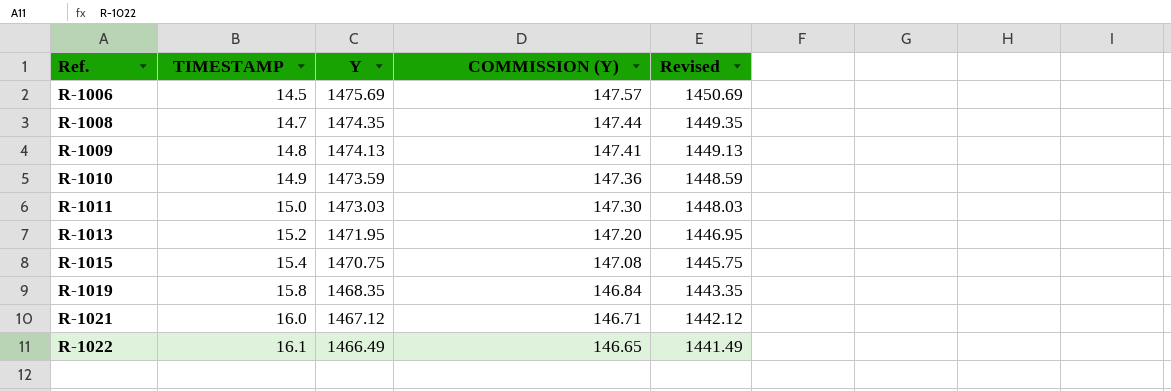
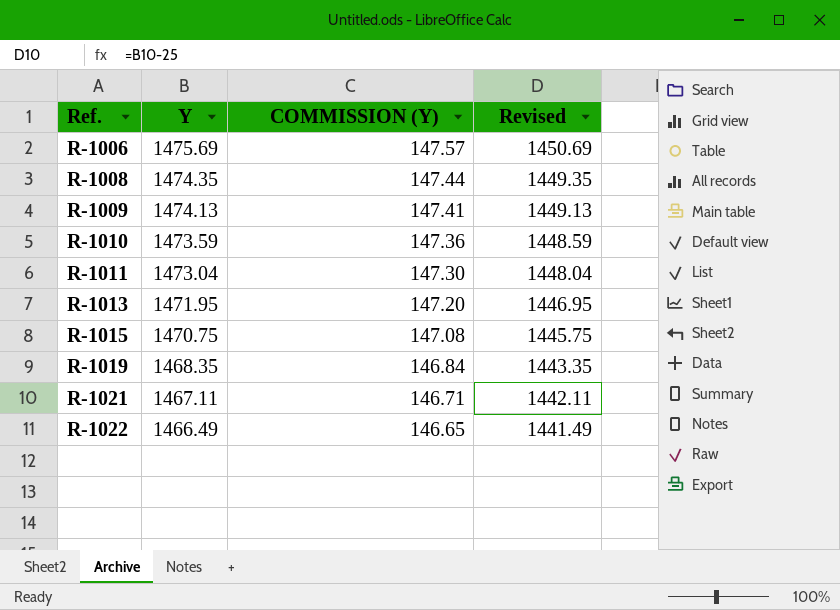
column TIMESTAMP | position: 2 -> none
R-1011 | Y: 1473.03 -> 1473.04
R-1011 | Revised: 1448.03 -> 1448.04
R-1021 | Y: 1467.12 -> 1467.11
R-1021 | Revised: 1442.12 -> 1442.11

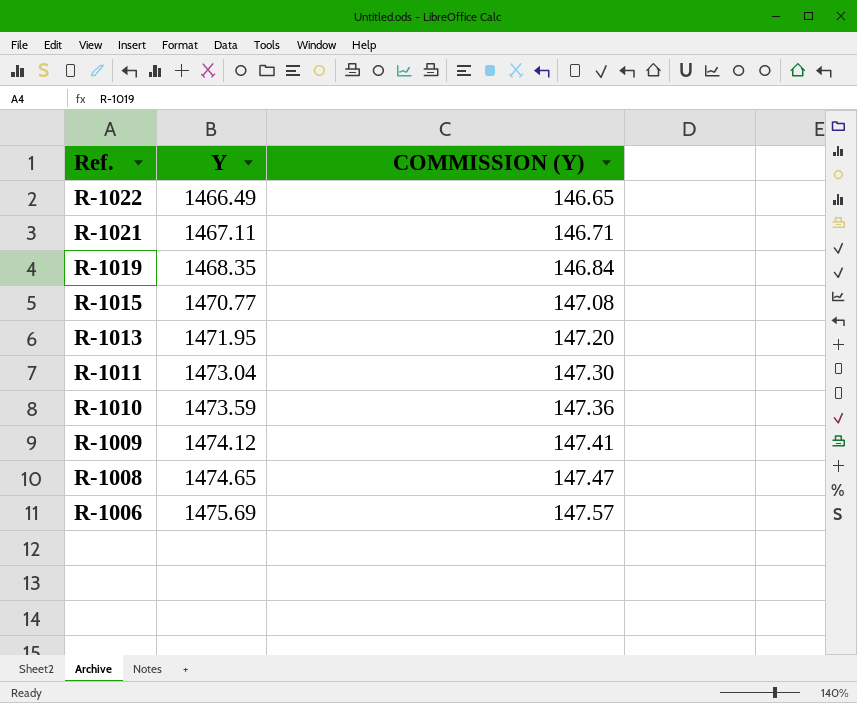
row order: Ref. ascending -> Ref. descending
column Revised | formula: [Y] - 25 -> none
R-1015 | Y: 1470.75 -> 1470.77
R-1009 | Y: 1474.13 -> 1474.12
R-1008 | Y: 1474.35 -> 1474.65
R-1008 | COMMISSION (Y): 147.44 -> 147.47

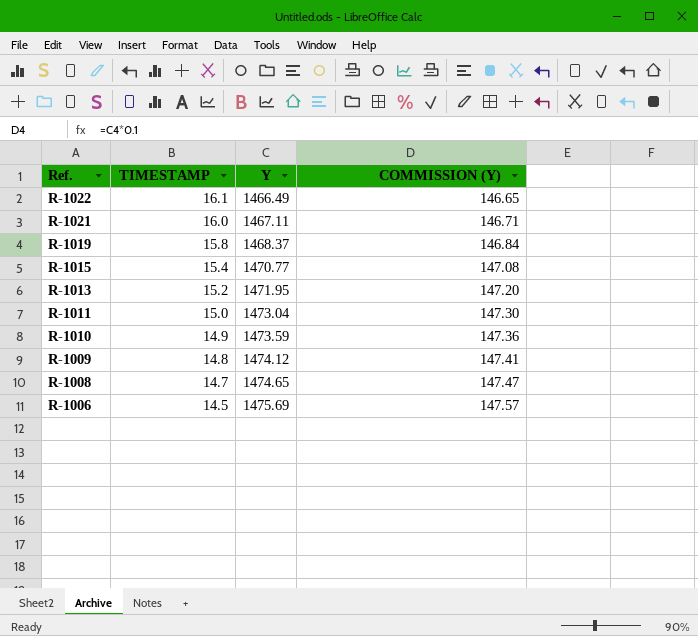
column TIMESTAMP | position: none -> 2
R-1019 | Y: 1468.35 -> 1468.37

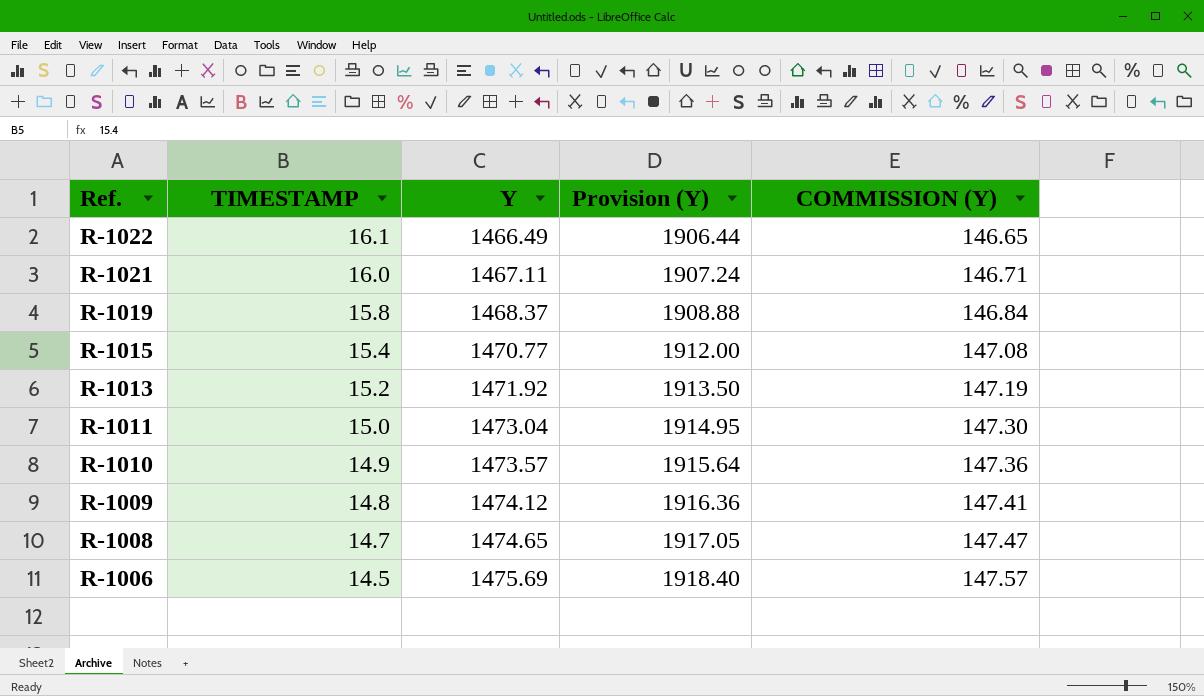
column Provision (Y) | formula: none -> [Y] * 1.3
R-1013 | Y: 1471.95 -> 1471.92
R-1013 | COMMISSION (Y): 147.20 -> 147.19
R-1010 | Y: 1473.59 -> 1473.57

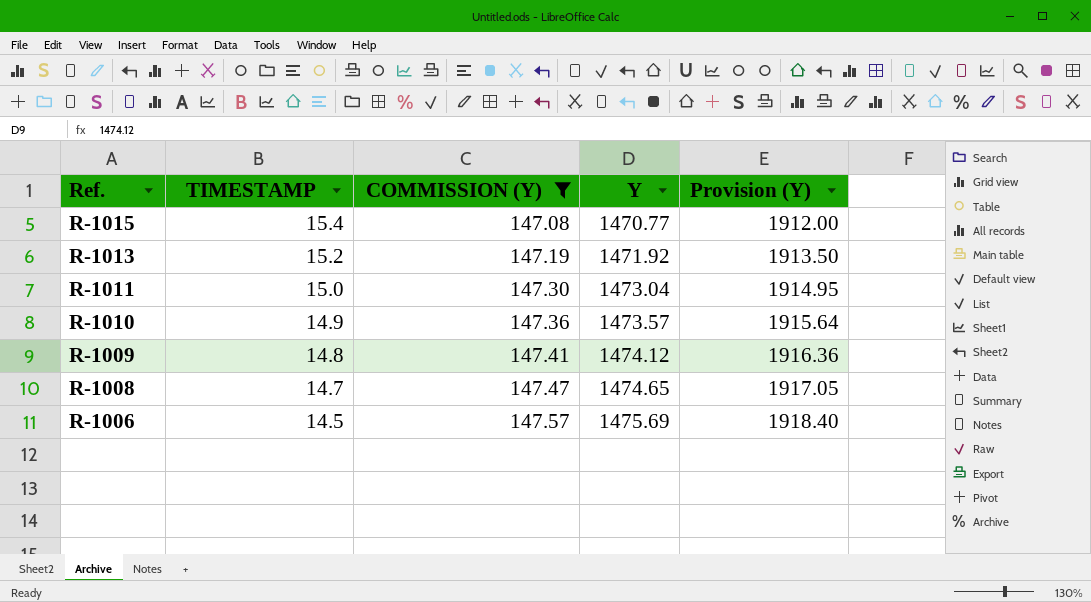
filter: none -> COMMISSION (Y) >= 147.08
column COMMISSION (Y) | position: 5 -> 3

